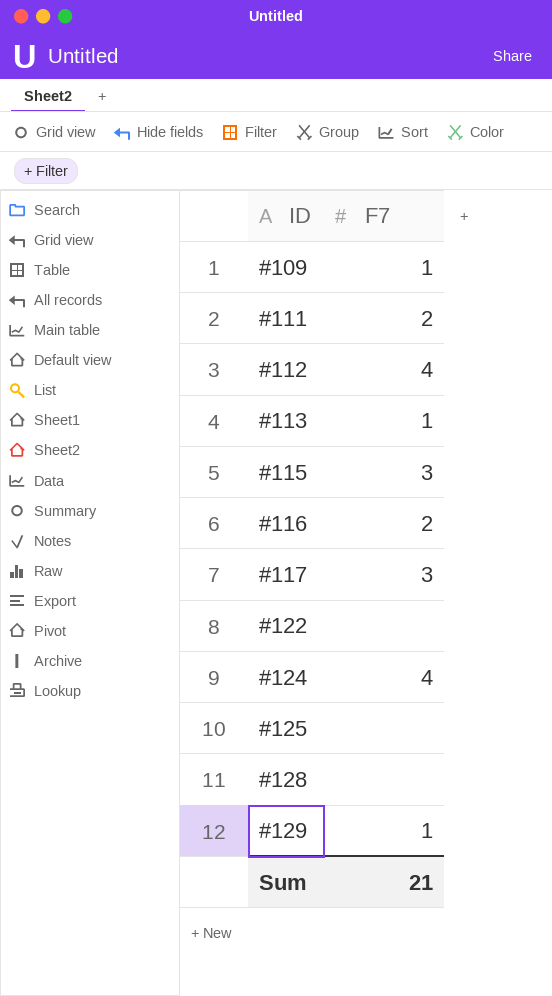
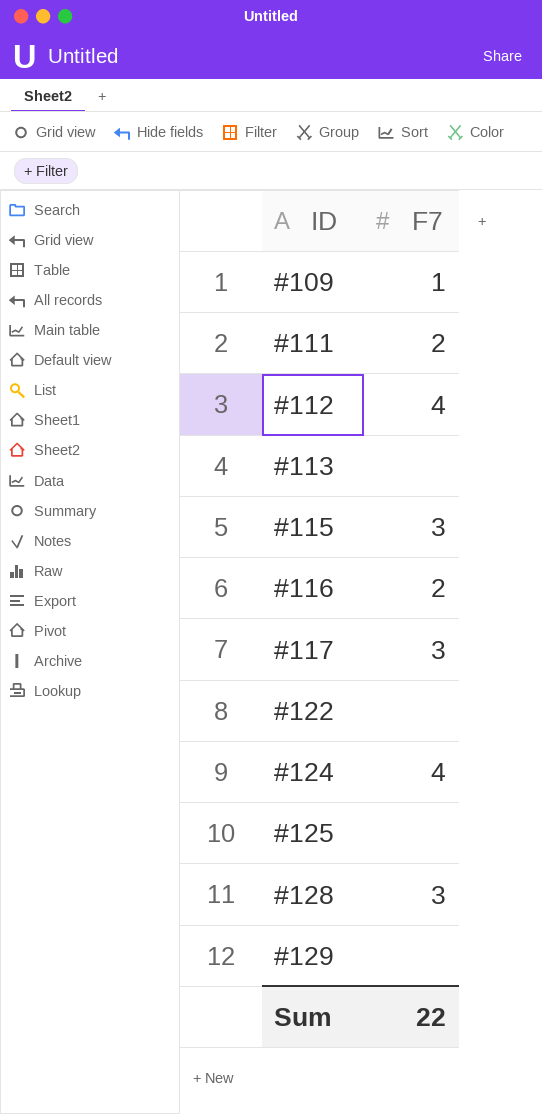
#113 | F7: 1 -> none
#128 | F7: none -> 3
#129 | F7: 1 -> none
Sum | F7: 21 -> 22

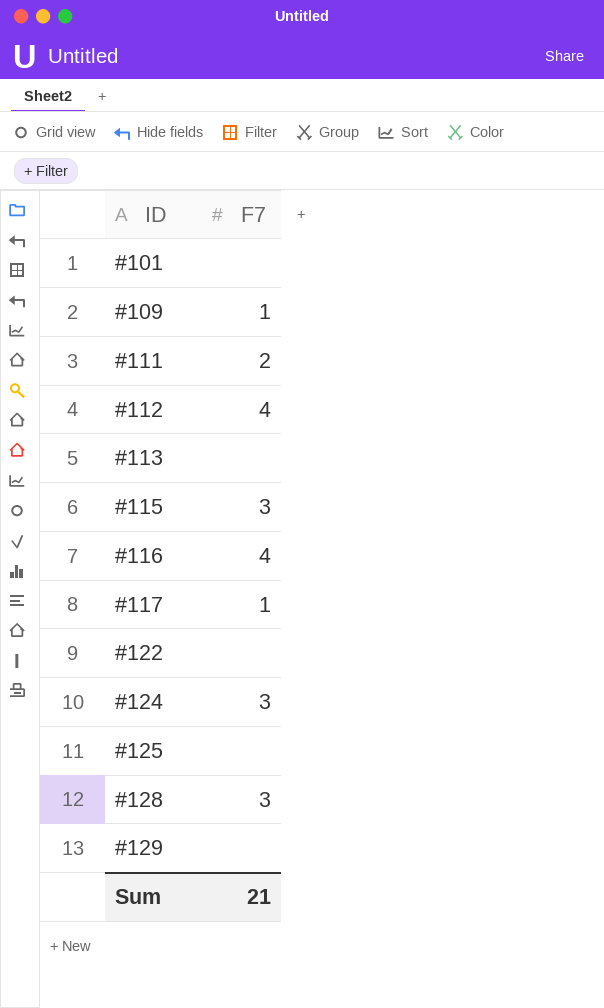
row #101: none -> none
#116 | F7: 2 -> 4
#117 | F7: 3 -> 1
#124 | F7: 4 -> 3
Sum | F7: 22 -> 21

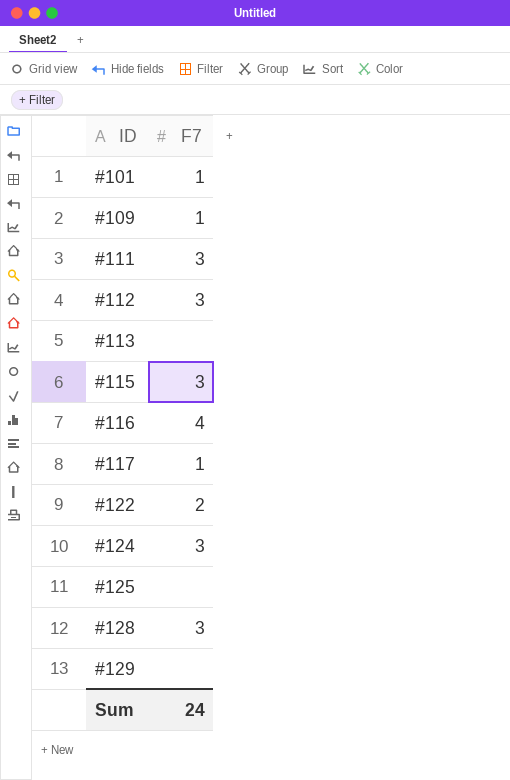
#101 | F7: none -> 1
#111 | F7: 2 -> 3
#112 | F7: 4 -> 3
#122 | F7: none -> 2
Sum | F7: 21 -> 24

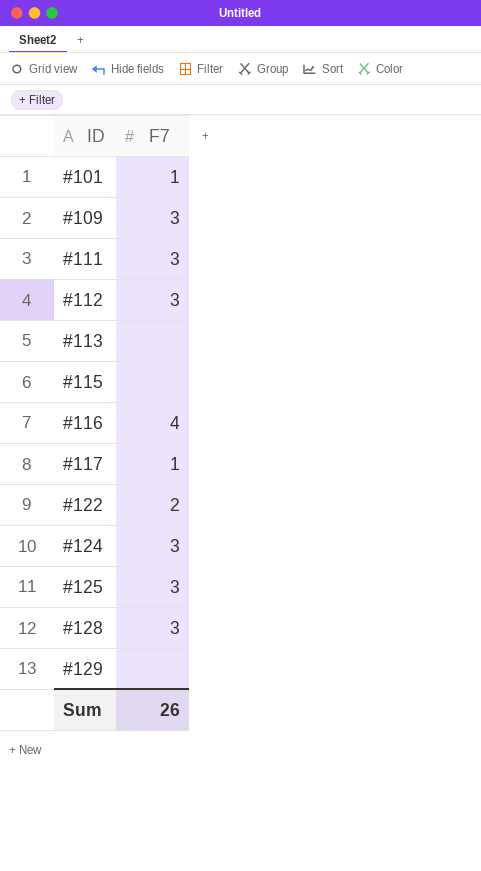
#109 | F7: 1 -> 3
#115 | F7: 3 -> none
#125 | F7: none -> 3
Sum | F7: 24 -> 26

